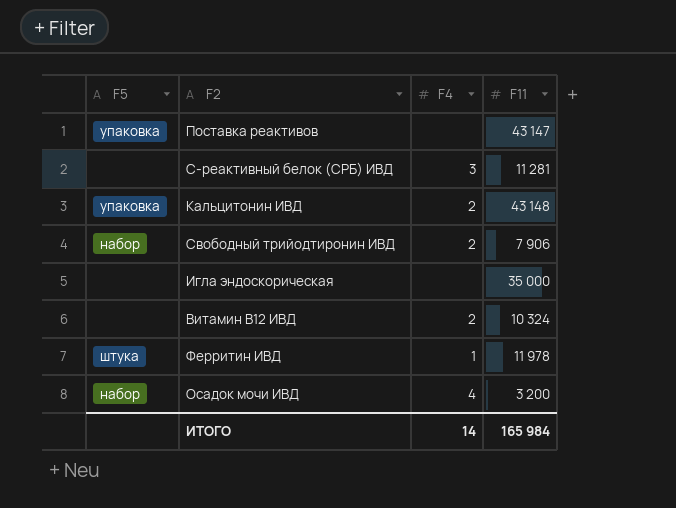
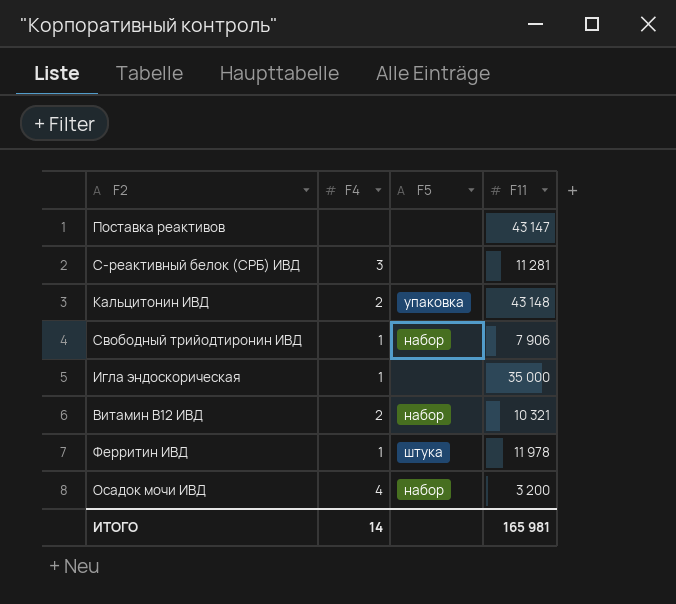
column F5 | position: 1 -> 3
Поставка реактивов | F5: упаковка -> none
Свободный трийодтиронин ИВД | F4: 2 -> 1
Игла эндоскорическая | F4: none -> 1
Витамин B12 ИВД | F5: none -> набор
Витамин B12 ИВД | F11: 10 324 -> 10 321
ИТОГО | F11: 165 984 -> 165 981

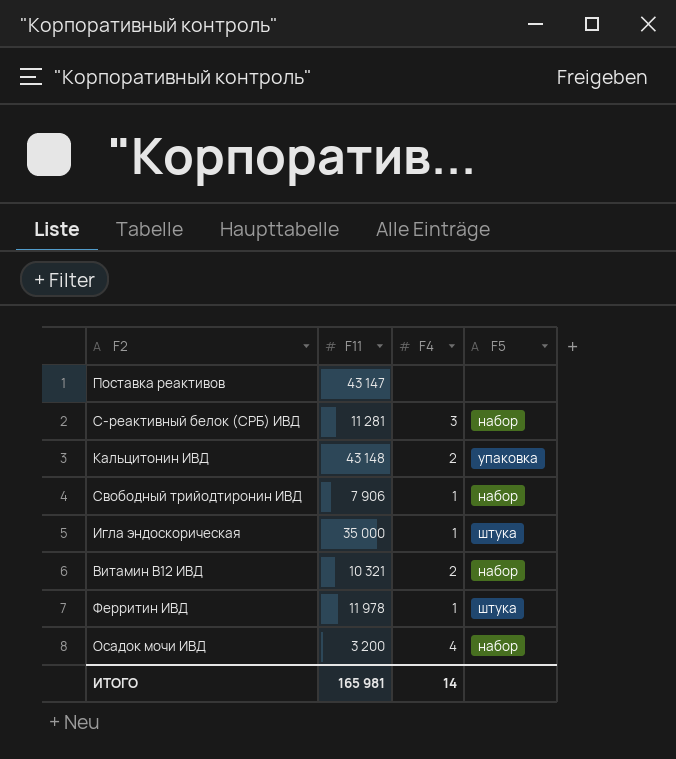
column F11 | position: 4 -> 2
С-реактивный белок (СРБ) ИВД | F5: none -> набор
Игла эндоскорическая | F5: none -> штука

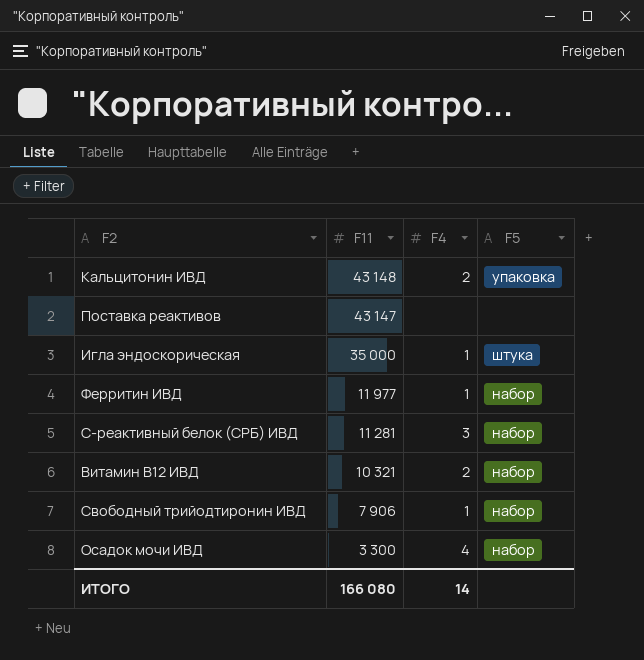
row order: none -> F11 descending
Ферритин ИВД | F11: 11 978 -> 11 977
Ферритин ИВД | F5: штука -> набор
Осадок мочи ИВД | F11: 3 200 -> 3 300
ИТОГО | F11: 165 981 -> 166 080

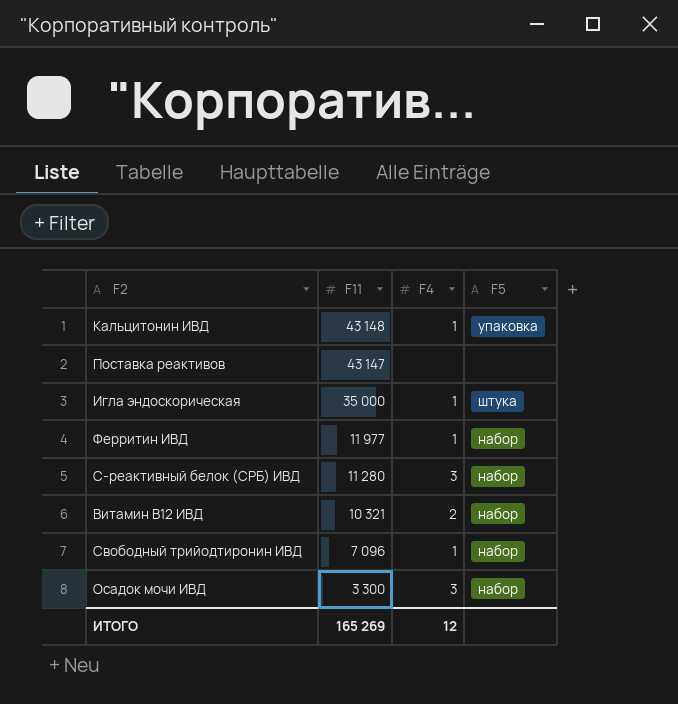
Кальцитонин ИВД | F4: 2 -> 1
С-реактивный белок (СРБ) ИВД | F11: 11 281 -> 11 280
Свободный трийодтиронин ИВД | F11: 7 906 -> 7 096
Осадок мочи ИВД | F4: 4 -> 3
ИТОГО | F11: 166 080 -> 165 269
ИТОГО | F4: 14 -> 12

